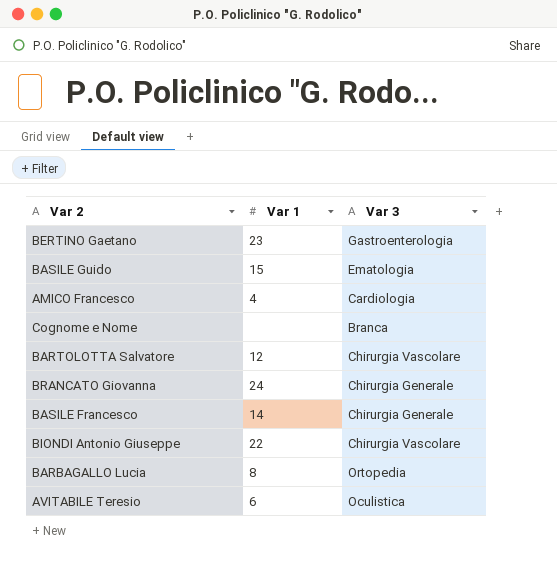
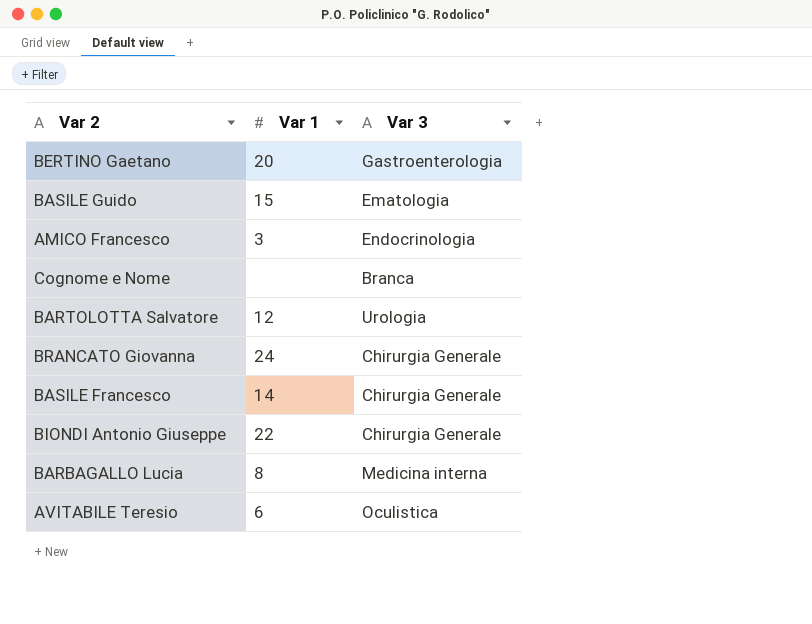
BERTINO Gaetano | Var 1: 23 -> 20
AMICO Francesco | Var 1: 4 -> 3
AMICO Francesco | Var 3: Cardiologia -> Endocrinologia
BARTOLOTTA Salvatore | Var 3: Chirurgia Vascolare -> Urologia
BIONDI Antonio Giuseppe | Var 3: Chirurgia Vascolare -> Chirurgia Generale
BARBAGALLO Lucia | Var 3: Ortopedia -> Medicina interna

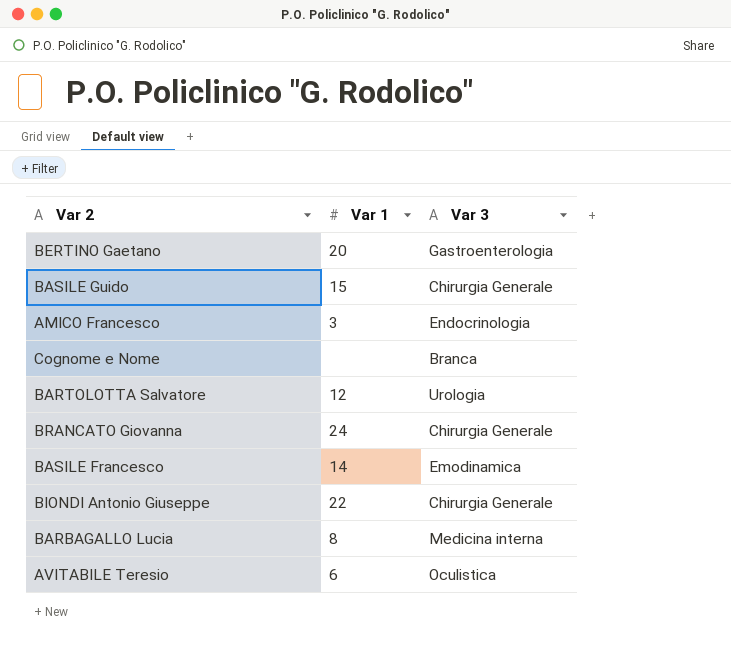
BASILE Guido | Var 3: Ematologia -> Chirurgia Generale
BASILE Francesco | Var 3: Chirurgia Generale -> Emodinamica

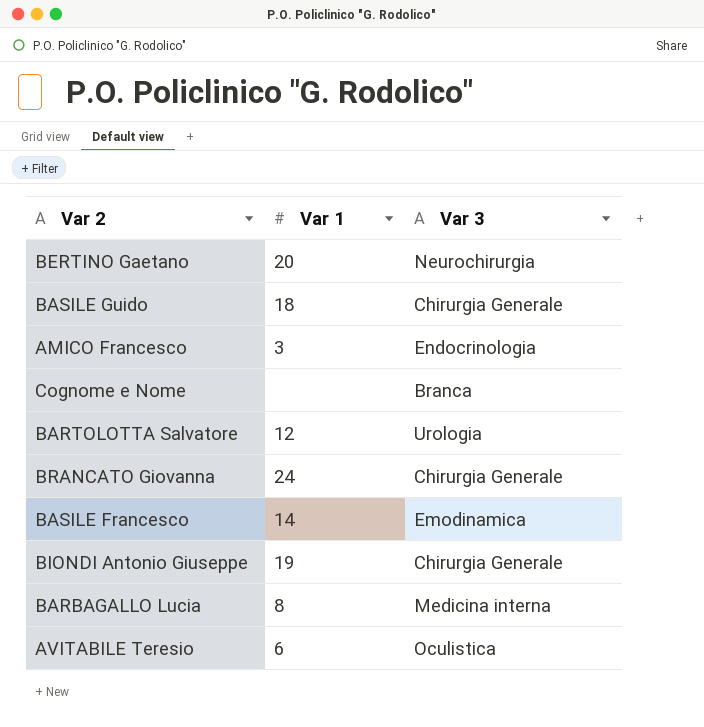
BERTINO Gaetano | Var 3: Gastroenterologia -> Neurochirurgia
BASILE Guido | Var 1: 15 -> 18
BIONDI Antonio Giuseppe | Var 1: 22 -> 19

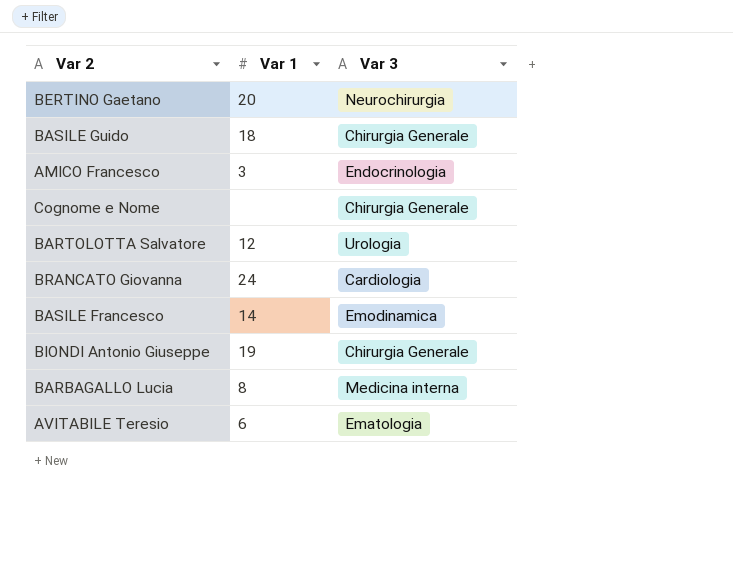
Cognome e Nome | Var 3: Branca -> Chirurgia Generale
BRANCATO Giovanna | Var 3: Chirurgia Generale -> Cardiologia
AVITABILE Teresio | Var 3: Oculistica -> Ematologia

